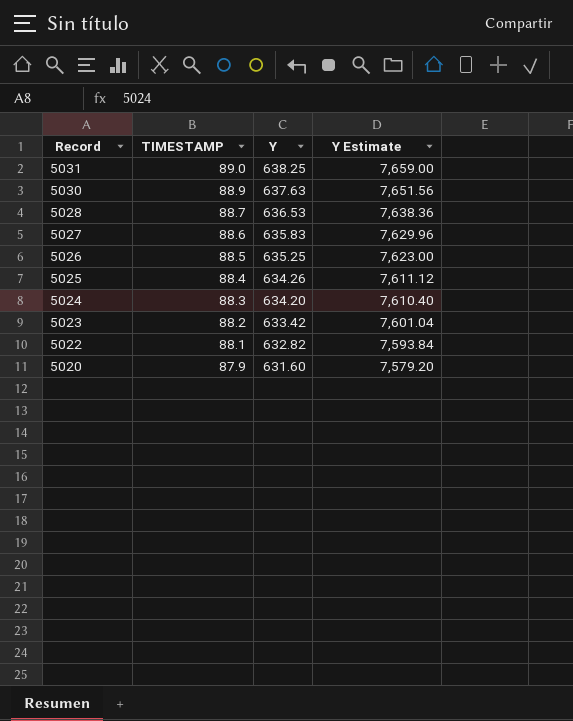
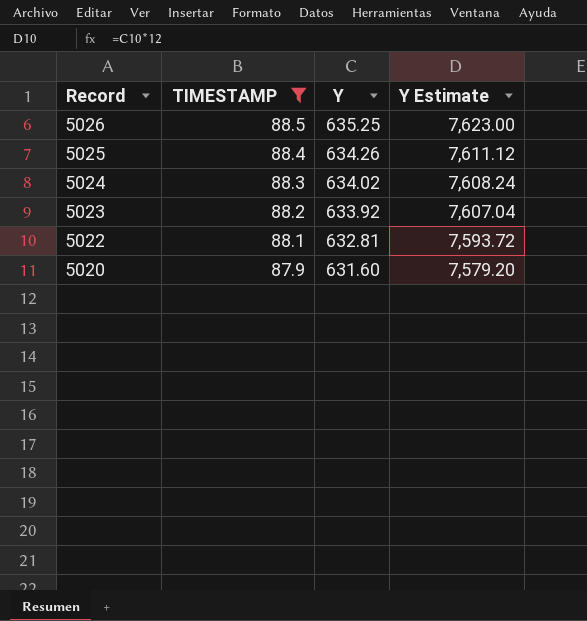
filter: none -> TIMESTAMP <= 88.5
5024 | Y: 634.20 -> 634.02
5024 | Y Estimate: 7,610.40 -> 7,608.24
5023 | Y: 633.42 -> 633.92
5023 | Y Estimate: 7,601.04 -> 7,607.04
5022 | Y: 632.82 -> 632.81
5022 | Y Estimate: 7,593.84 -> 7,593.72

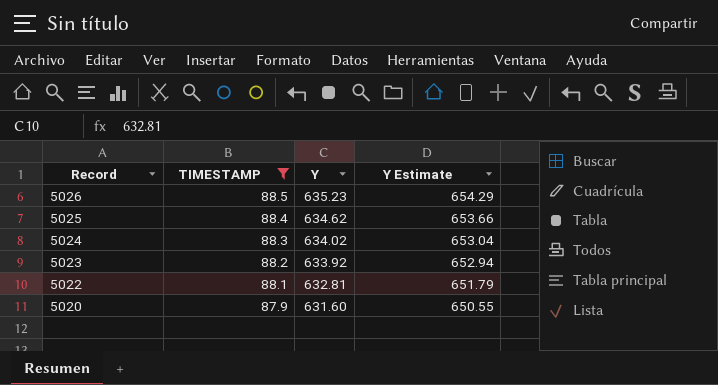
column Y Estimate | formula: [Y] * 12 -> [Y] * 1.03
5026 | Y: 635.25 -> 635.23
5025 | Y: 634.26 -> 634.62

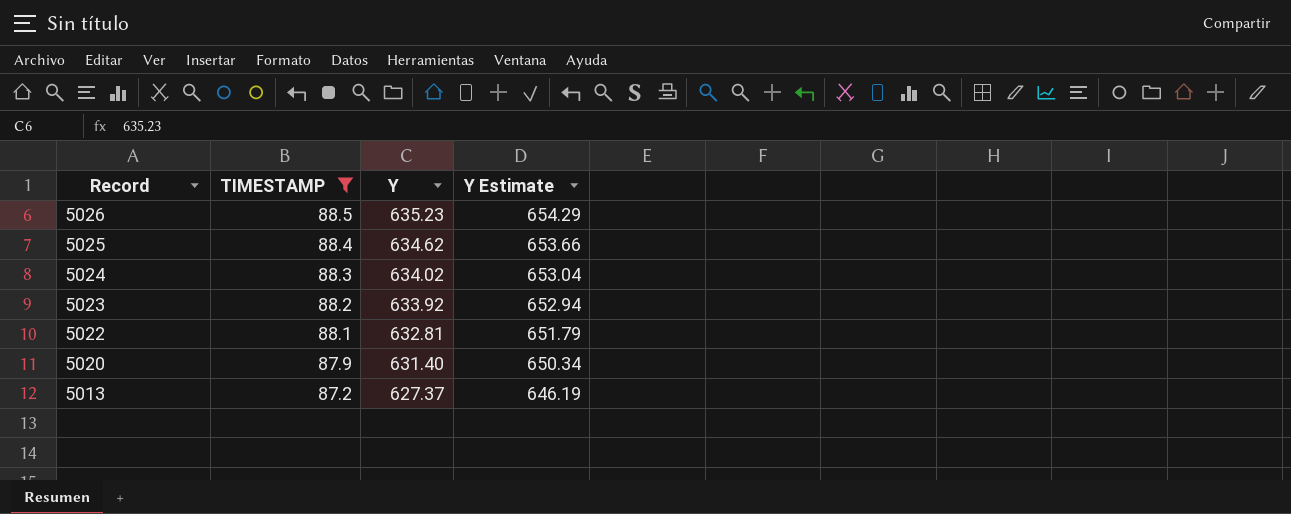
5020 | Y: 631.60 -> 631.40
5020 | Y Estimate: 650.55 -> 650.34
row 5013: none -> 87.2 | 627.37 | 646.19

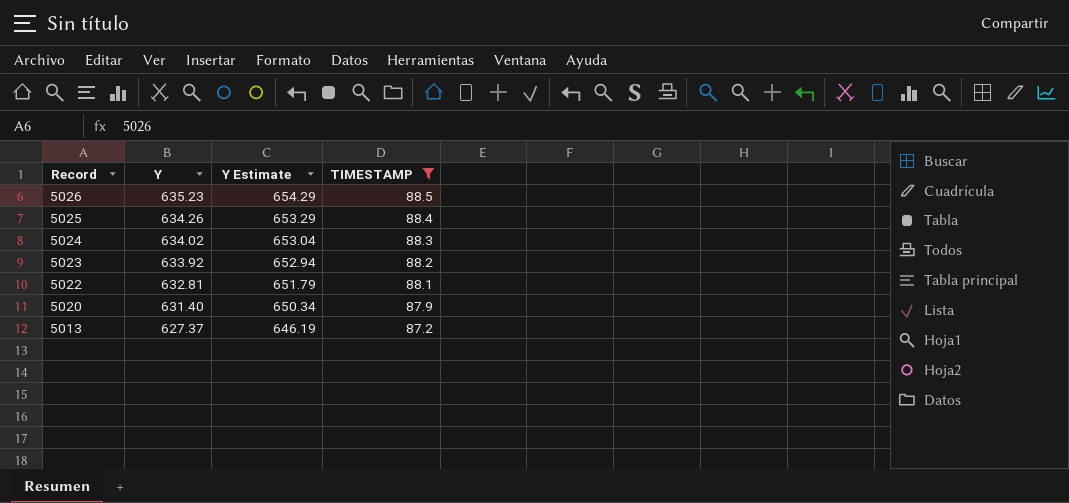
column TIMESTAMP | position: 2 -> 4
5025 | Y: 634.62 -> 634.26
5025 | Y Estimate: 653.66 -> 653.29

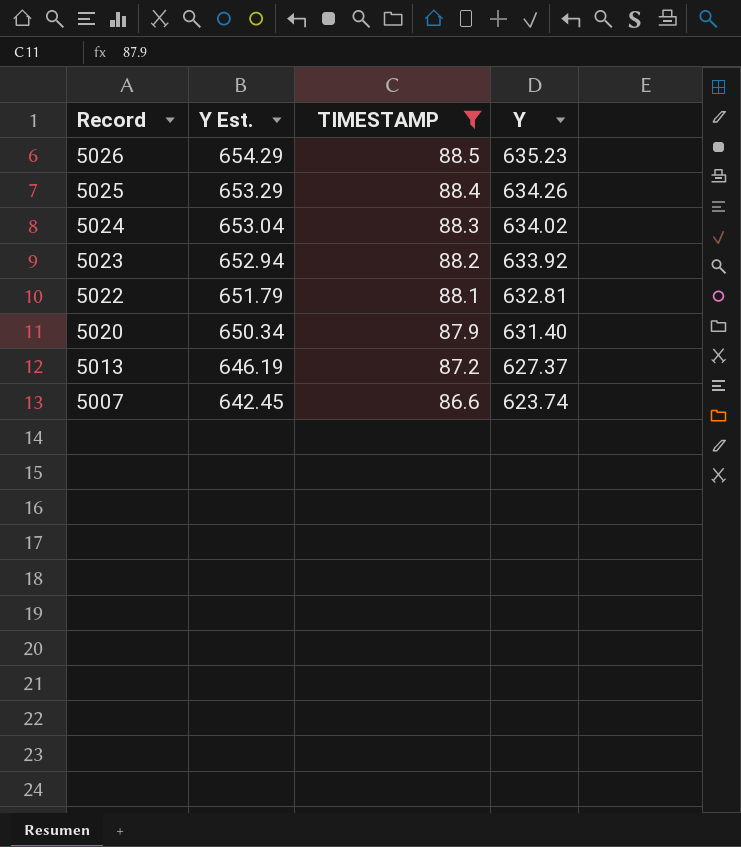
column name: Y Estimate -> Y Est.
column Y | position: 2 -> 4
row 5007: none -> 642.45 | 86.6 | 623.74

